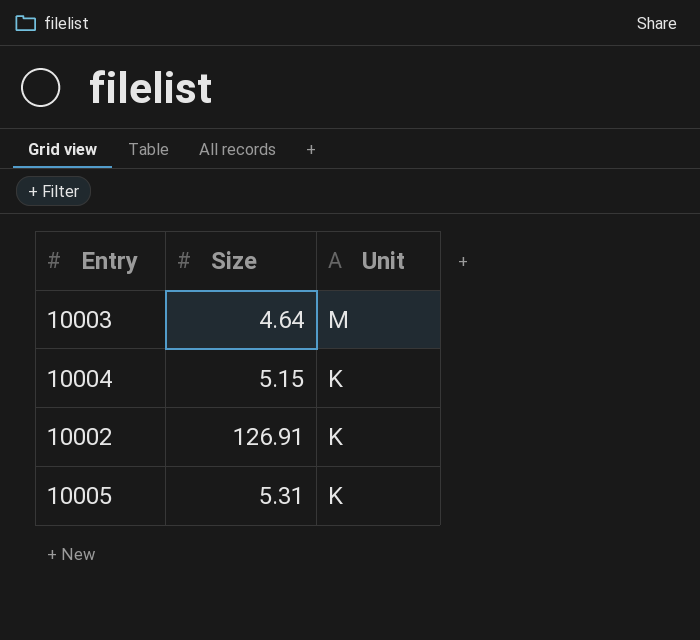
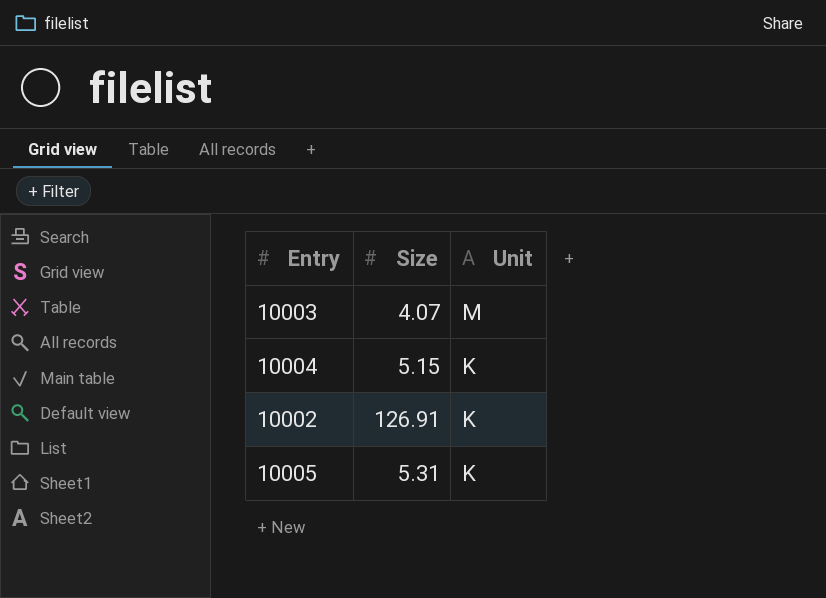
10003 | Size: 4.64 -> 4.07

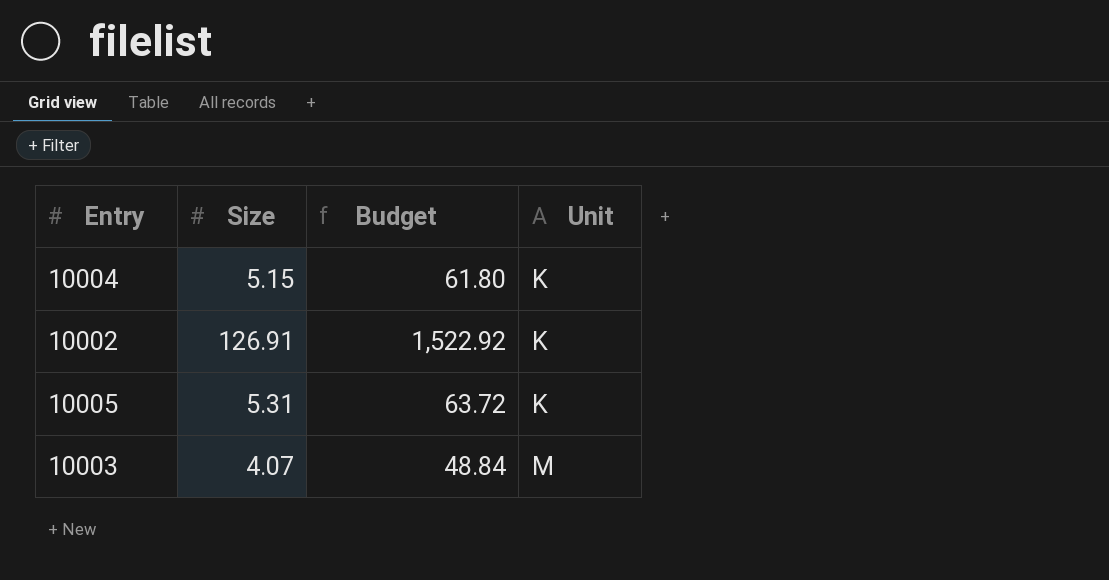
row order: Unit descending -> Unit ascending
column Budget | formula: none -> [Size] * 12

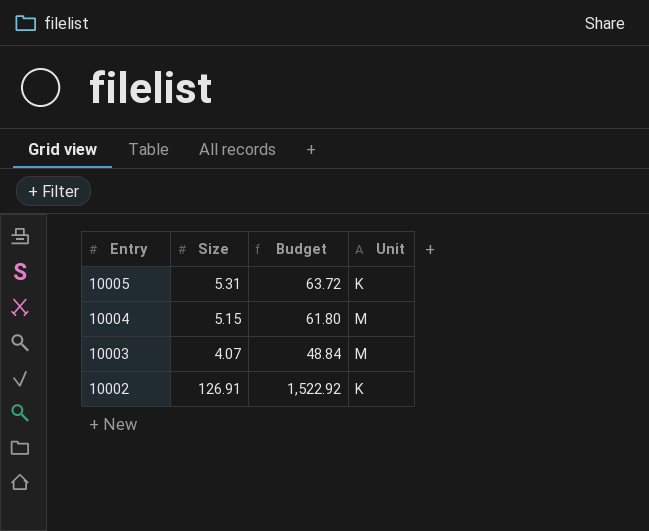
row order: Unit ascending -> Entry descending
10004 | Unit: K -> M

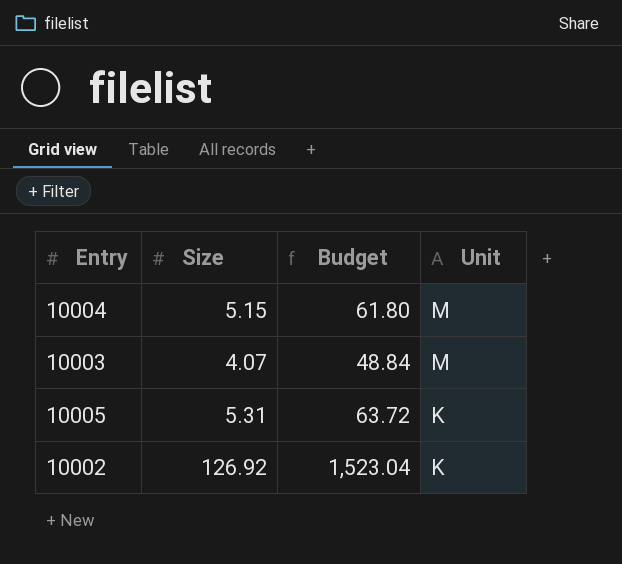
row order: Entry descending -> Unit descending
10002 | Size: 126.91 -> 126.92
10002 | Budget: 1,522.92 -> 1,523.04

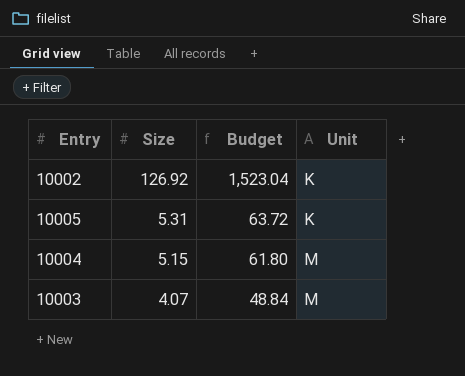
row order: Unit descending -> Size descending

